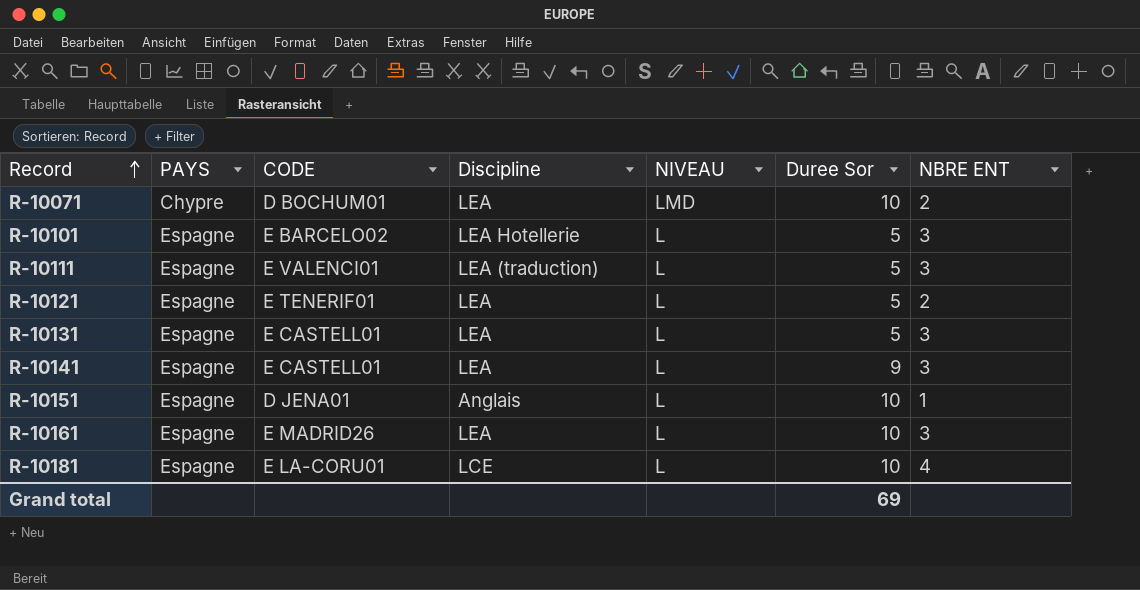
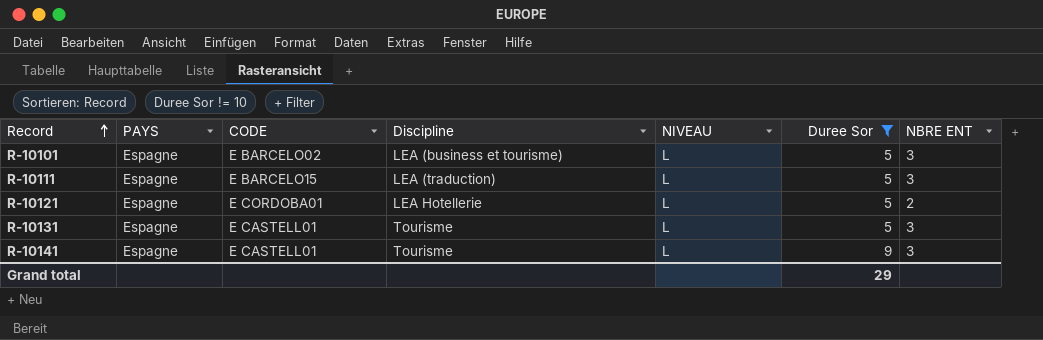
filter: none -> Duree Sor != 10
R-10101 | Discipline: LEA Hotellerie -> LEA (business et tourisme)
R-10111 | CODE: E VALENCI01 -> E BARCELO15
R-10121 | CODE: E TENERIF01 -> E CORDOBA01
R-10121 | Discipline: LEA -> LEA Hotellerie
R-10131 | Discipline: LEA -> Tourisme
R-10141 | Discipline: LEA -> Tourisme
Grand total | Duree Sor: 69 -> 29

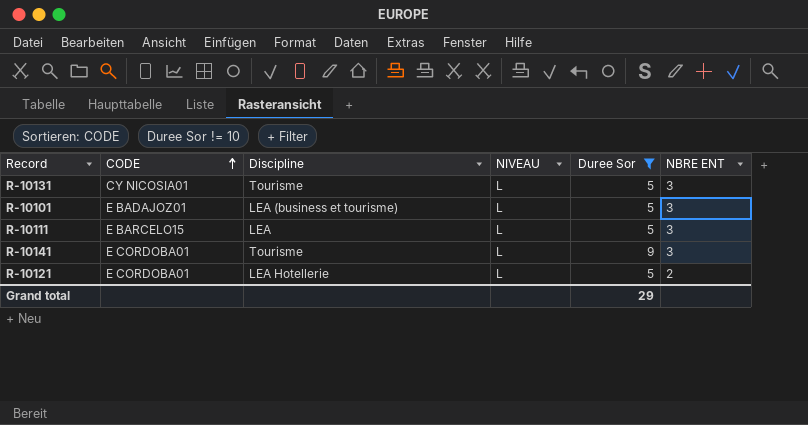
row order: Record ascending -> CODE ascending
column PAYS | position: 2 -> none
R-10131 | CODE: E CASTELL01 -> CY NICOSIA01
R-10101 | CODE: E BARCELO02 -> E BADAJOZ01
R-10111 | Discipline: LEA (traduction) -> LEA
R-10141 | CODE: E CASTELL01 -> E CORDOBA01

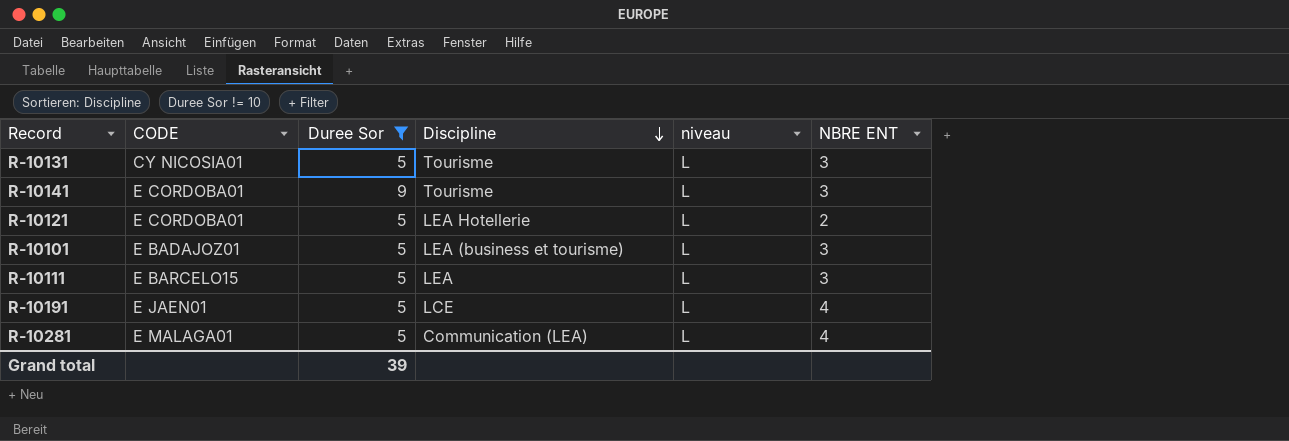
row order: CODE ascending -> Discipline descending
column Duree Sor | position: 5 -> 3
column name: NIVEAU -> niveau
row R-10191: none -> E JAEN01 | 5 | LCE | L | 4
row R-10281: none -> E MALAGA01 | 5 | Communication (LEA) | L | 4
Grand total | Duree Sor: 29 -> 39

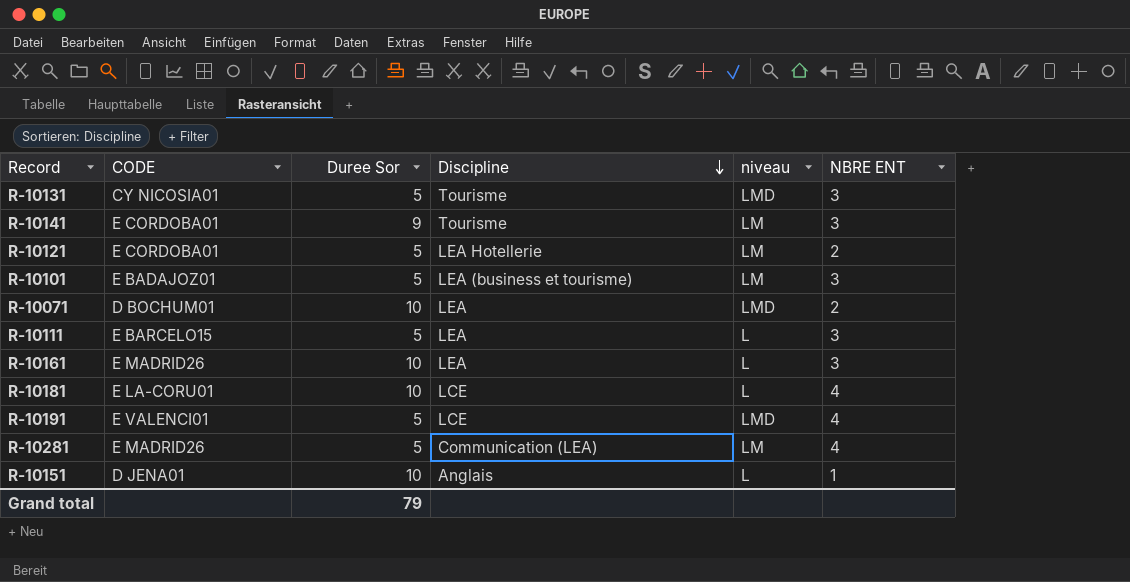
filter: Duree Sor != 10 -> none
R-10131 | niveau: L -> LMD
R-10141 | niveau: L -> LM
R-10121 | niveau: L -> LM
R-10101 | niveau: L -> LM
R-10191 | CODE: E JAEN01 -> E VALENCI01
R-10191 | niveau: L -> LMD
R-10281 | CODE: E MALAGA01 -> E MADRID26
R-10281 | niveau: L -> LM
Grand total | Duree Sor: 39 -> 79

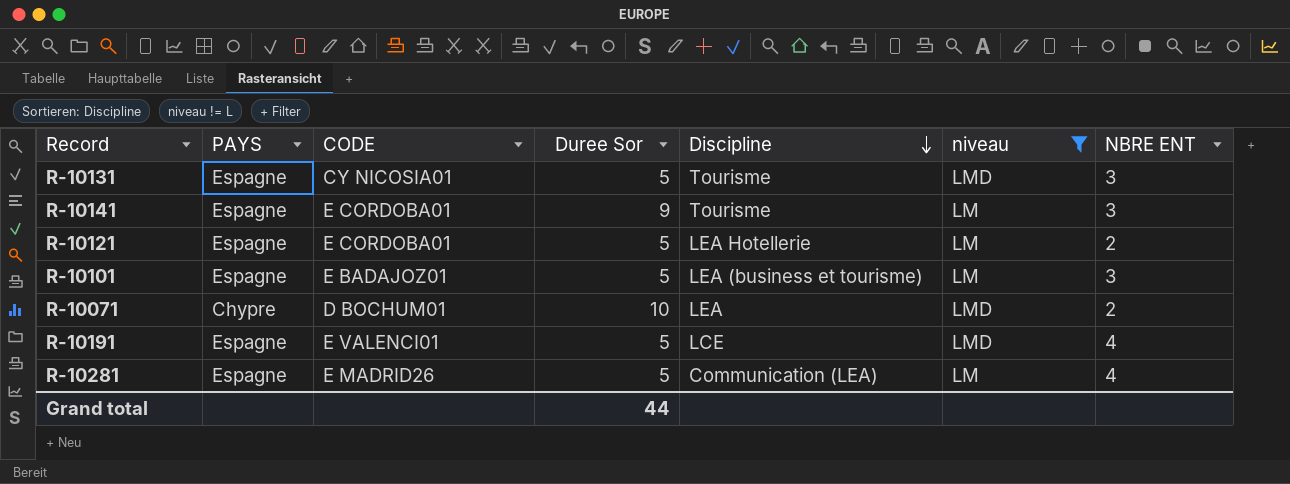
filter: none -> niveau != L
column PAYS | position: none -> 2
Grand total | Duree Sor: 79 -> 44

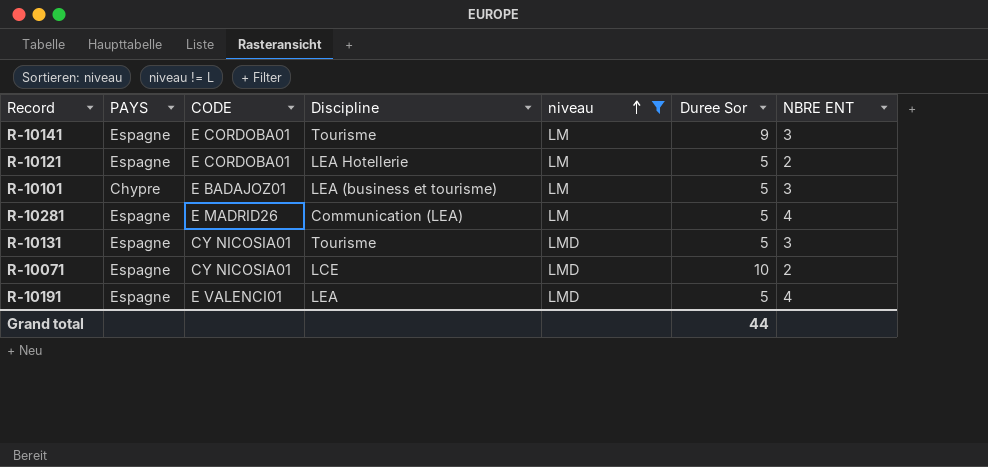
row order: Discipline descending -> niveau ascending
column Duree Sor | position: 4 -> 6
R-10101 | PAYS: Espagne -> Chypre
R-10071 | PAYS: Chypre -> Espagne
R-10071 | CODE: D BOCHUM01 -> CY NICOSIA01
R-10071 | Discipline: LEA -> LCE
R-10191 | Discipline: LCE -> LEA

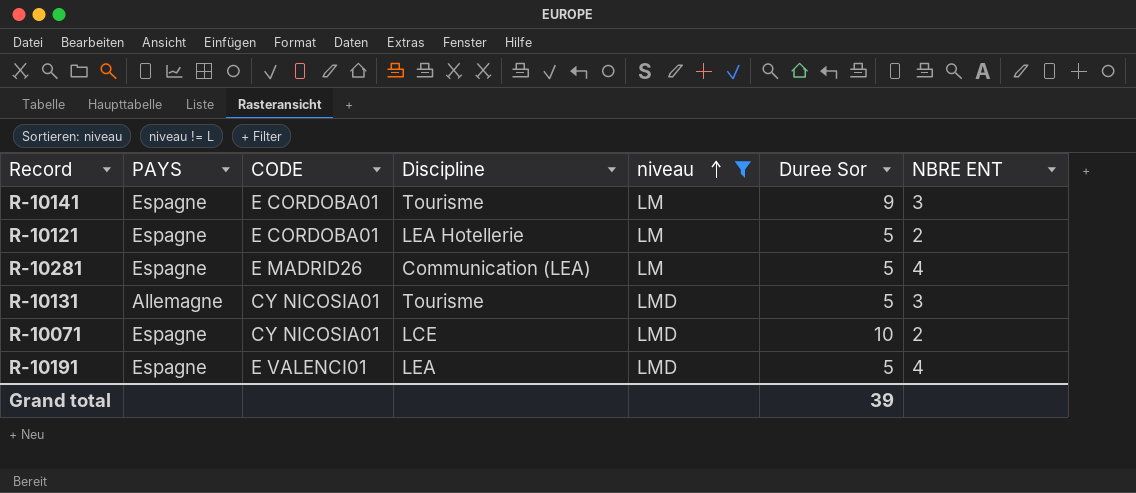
row R-10101: Chypre | E BADAJOZ01 | LEA (business et tourisme) | LM | 5 | 3 -> none
R-10131 | PAYS: Espagne -> Allemagne
Grand total | Duree Sor: 44 -> 39

